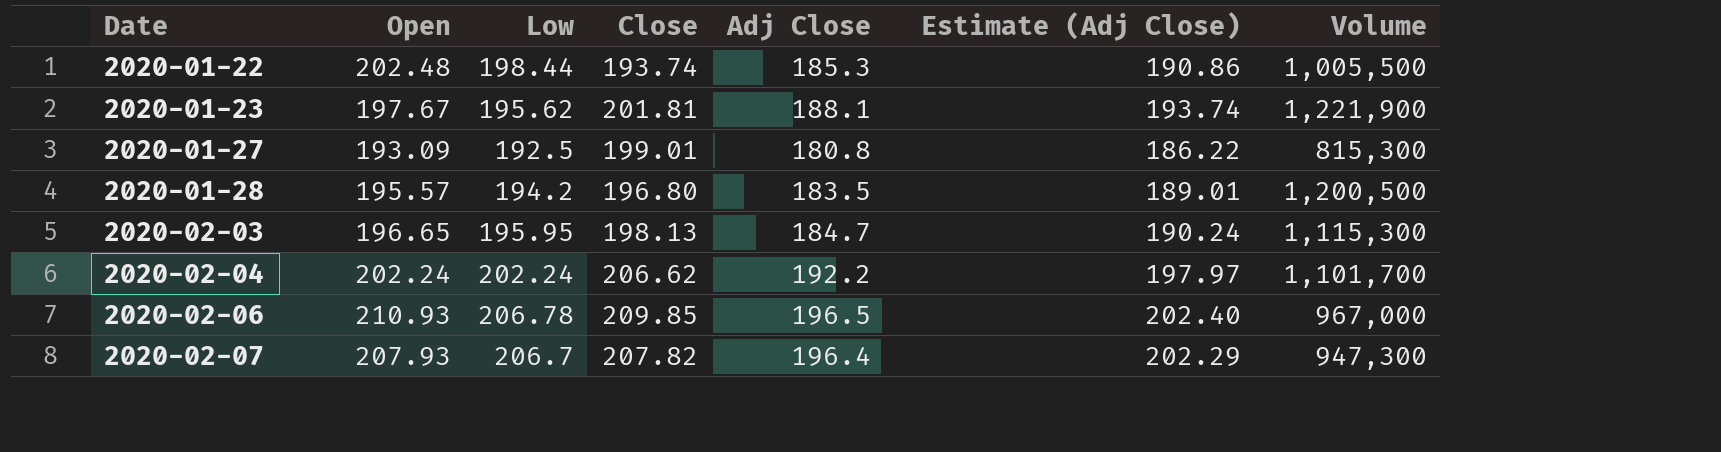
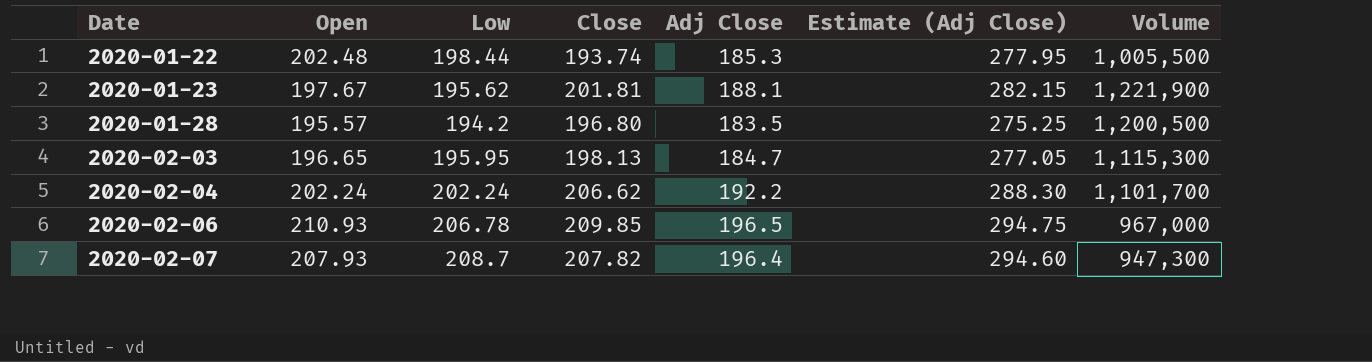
column Estimate (Adj Close) | formula: [Adj Close] * 1.03 -> [Adj Close] * 1.5
row 2020-01-27: 193.09 | 192.5 | 199.01 | 180.8 | 186.22 | 815,300 -> none
2020-02-07 | Low: 206.7 -> 208.7

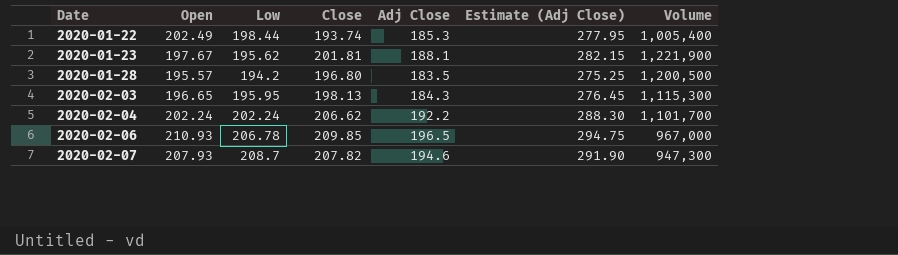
2020-01-22 | Open: 202.48 -> 202.49
2020-01-22 | Volume: 1,005,500 -> 1,005,400
2020-02-03 | Adj Close: 184.7 -> 184.3
2020-02-03 | Estimate (Adj Close): 277.05 -> 276.45
2020-02-07 | Adj Close: 196.4 -> 194.6
2020-02-07 | Estimate (Adj Close): 294.60 -> 291.90

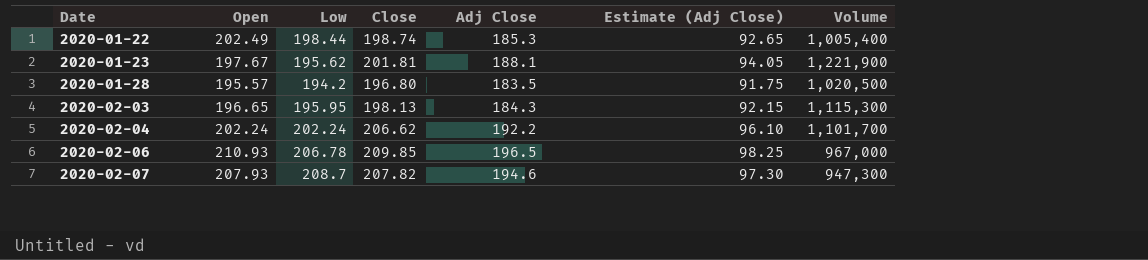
column Estimate (Adj Close) | formula: [Adj Close] * 1.5 -> [Adj Close] * 0.5
2020-01-22 | Close: 193.74 -> 198.74
2020-01-28 | Volume: 1,200,500 -> 1,020,500

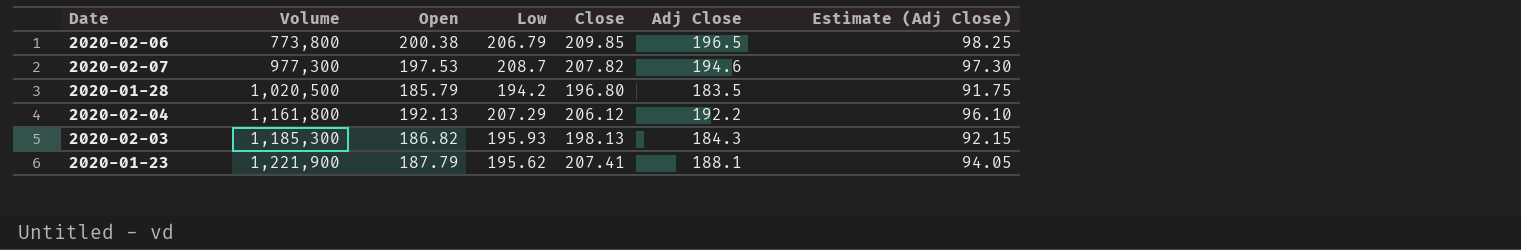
row order: Date ascending -> Volume ascending
column Volume | position: 7 -> 2
row 2020-01-22: 202.49 | 198.44 | 198.74 | 185.3 | 92.65 | 1,005,400 -> none
2020-02-06 | Volume: 967,000 -> 773,800
2020-02-06 | Open: 210.93 -> 200.38
2020-02-06 | Low: 206.78 -> 206.79
2020-02-07 | Volume: 947,300 -> 977,300
2020-02-07 | Open: 207.93 -> 197.53
2020-01-28 | Open: 195.57 -> 185.79
2020-02-04 | Volume: 1,101,700 -> 1,161,800
2020-02-04 | Open: 202.24 -> 192.13
2020-02-04 | Low: 202.24 -> 207.29
2020-02-04 | Close: 206.62 -> 206.12
2020-02-03 | Volume: 1,115,300 -> 1,185,300
2020-02-03 | Open: 196.65 -> 186.82
2020-02-03 | Low: 195.95 -> 195.93
2020-01-23 | Open: 197.67 -> 187.79
2020-01-23 | Close: 201.81 -> 207.41

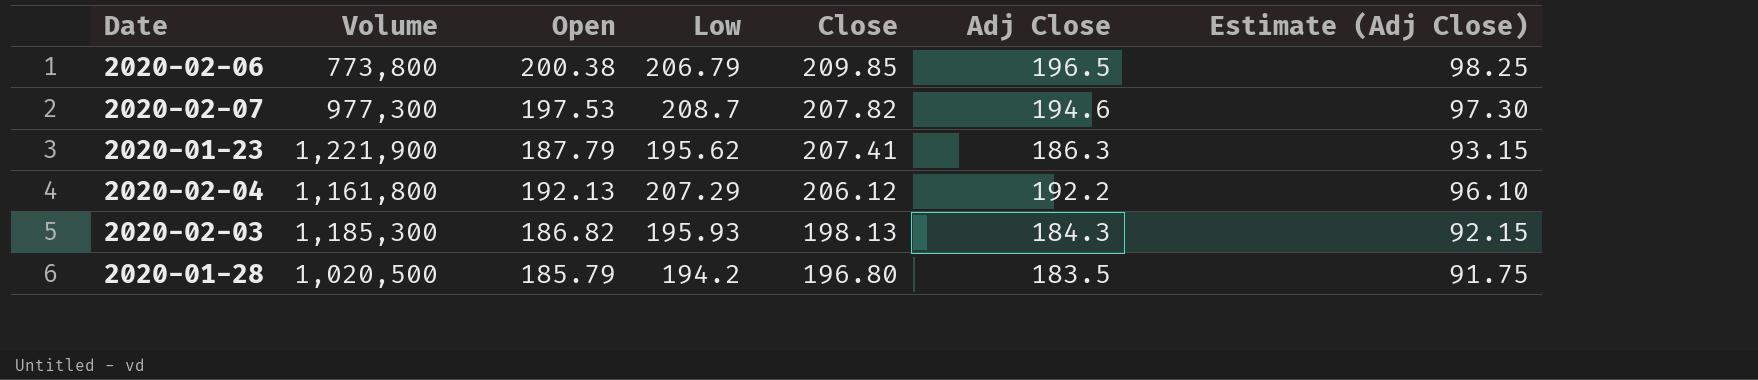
row order: Volume ascending -> Close descending
2020-01-23 | Adj Close: 188.1 -> 186.3
2020-01-23 | Estimate (Adj Close): 94.05 -> 93.15

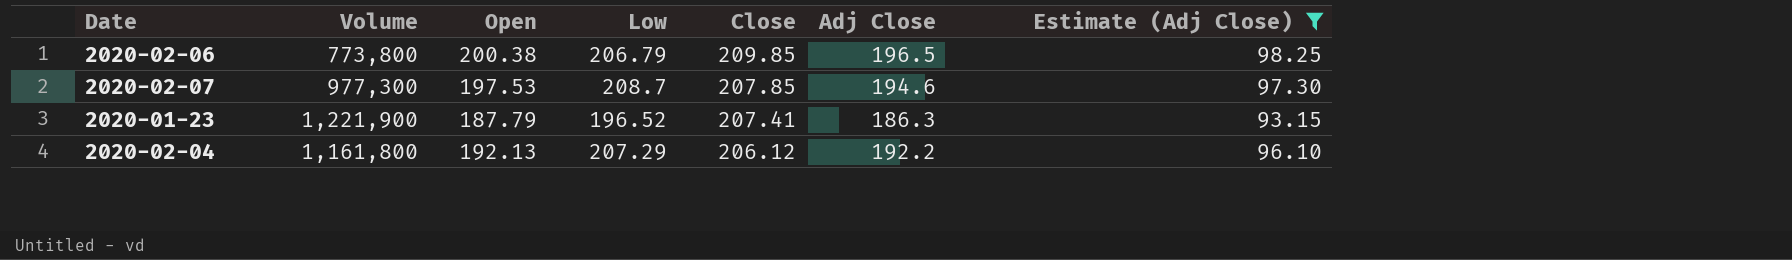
filter: none -> Estimate (Adj Close) >= 93.15
2020-02-07 | Close: 207.82 -> 207.85
2020-01-23 | Low: 195.62 -> 196.52

